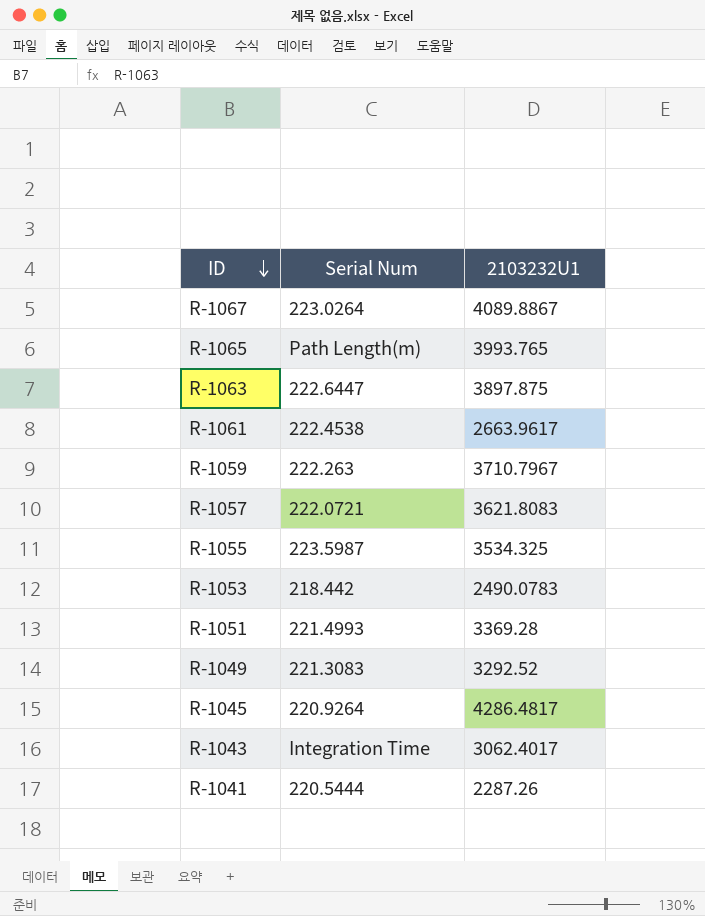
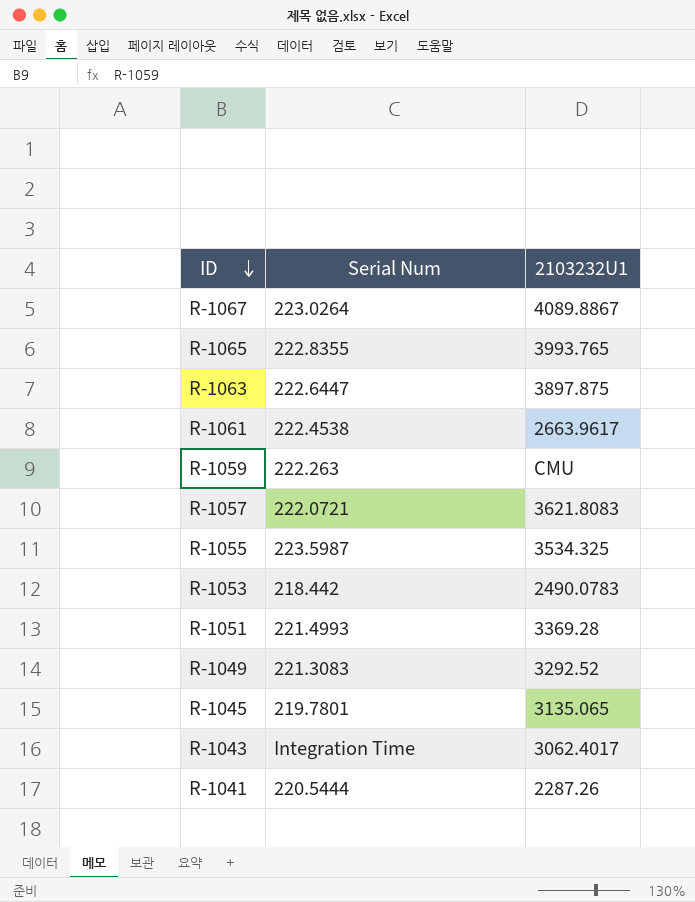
R-1065 | Serial Num: Path Length(m) -> 222.8355
R-1059 | 2103232U1: 3710.7967 -> CMU
R-1045 | Serial Num: 220.9264 -> 219.7801
R-1045 | 2103232U1: 4286.4817 -> 3135.065

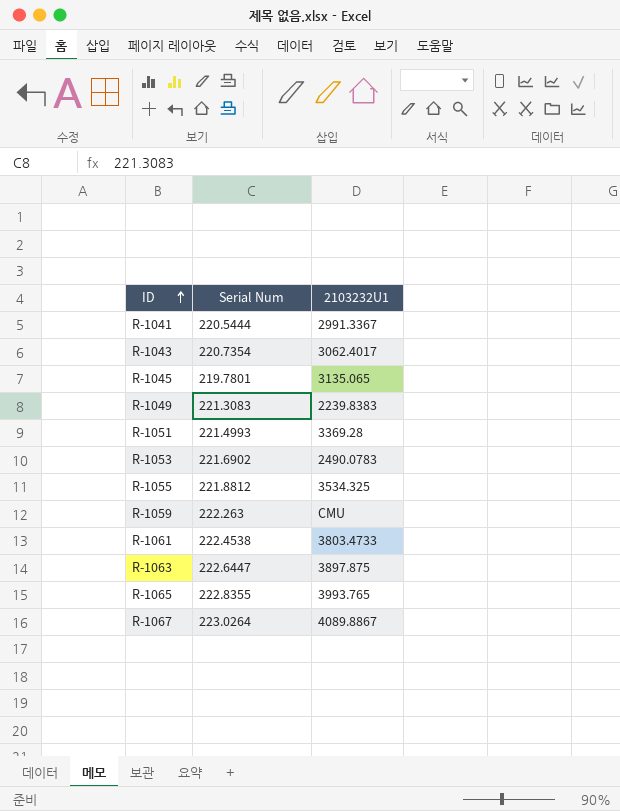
row order: ID descending -> ID ascending
row R-1057: 222.0721 | 3621.8083 -> none
R-1041 | 2103232U1: 2287.26 -> 2991.3367
R-1043 | Serial Num: Integration Time -> 220.7354
R-1049 | 2103232U1: 3292.52 -> 2239.8383
R-1053 | Serial Num: 218.442 -> 221.6902
R-1055 | Serial Num: 223.5987 -> 221.8812
R-1061 | 2103232U1: 2663.9617 -> 3803.4733

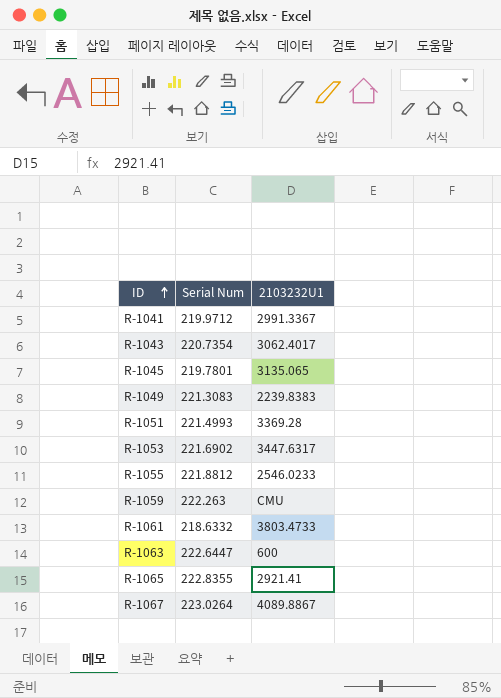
R-1041 | Serial Num: 220.5444 -> 219.9712
R-1053 | 2103232U1: 2490.0783 -> 3447.6317
R-1055 | 2103232U1: 3534.325 -> 2546.0233
R-1061 | Serial Num: 222.4538 -> 218.6332
R-1063 | 2103232U1: 3897.875 -> 600
R-1065 | 2103232U1: 3993.765 -> 2921.41

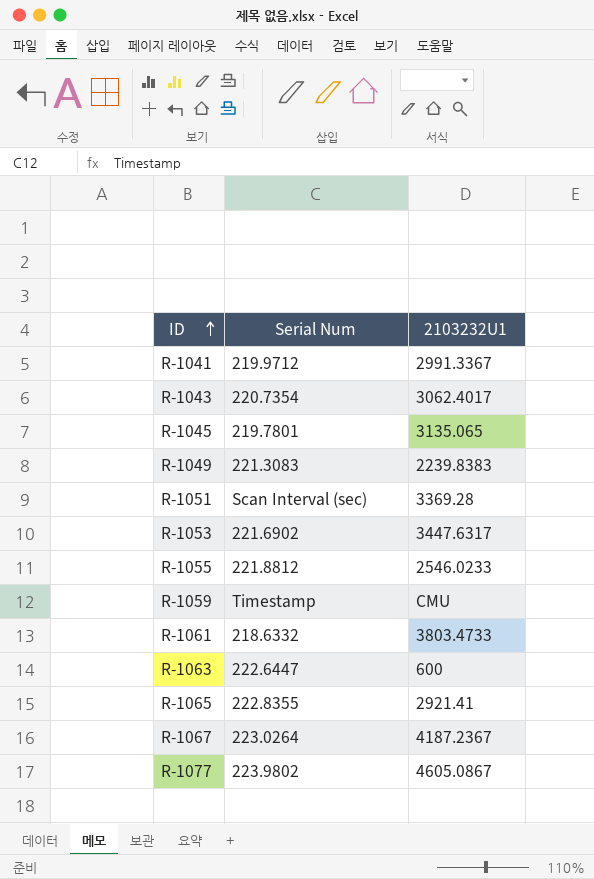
R-1051 | Serial Num: 221.4993 -> Scan Interval (sec)
R-1059 | Serial Num: 222.263 -> Timestamp
R-1067 | 2103232U1: 4089.8867 -> 4187.2367
row R-1077: none -> 223.9802 | 4605.0867

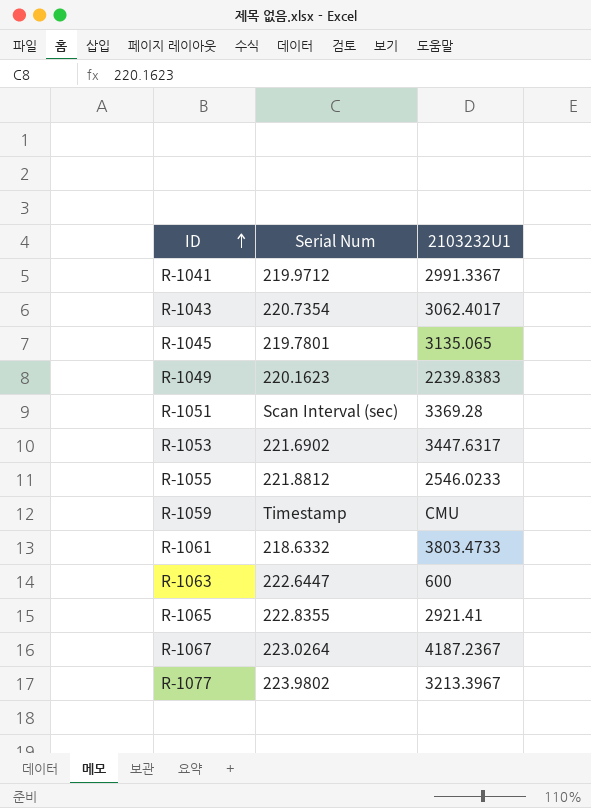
R-1049 | Serial Num: 221.3083 -> 220.1623
R-1077 | 2103232U1: 4605.0867 -> 3213.3967

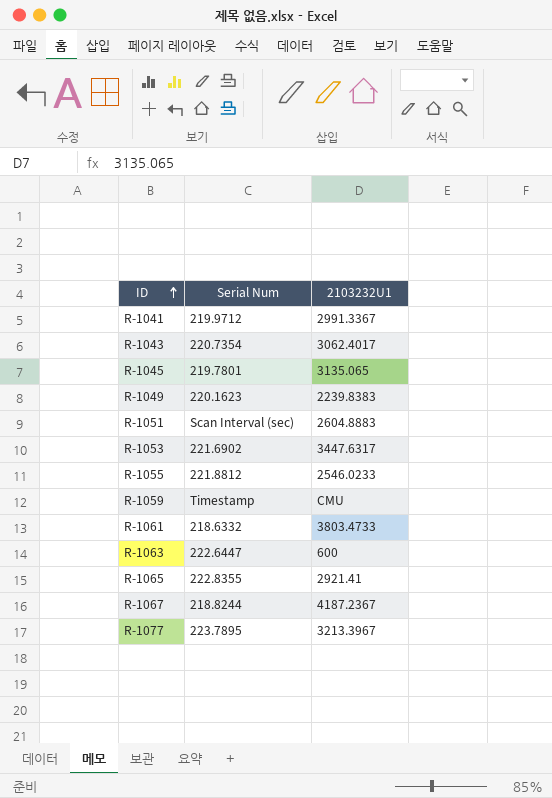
R-1051 | 2103232U1: 3369.28 -> 2604.8883
R-1067 | Serial Num: 223.0264 -> 218.8244
R-1077 | Serial Num: 223.9802 -> 223.7895

